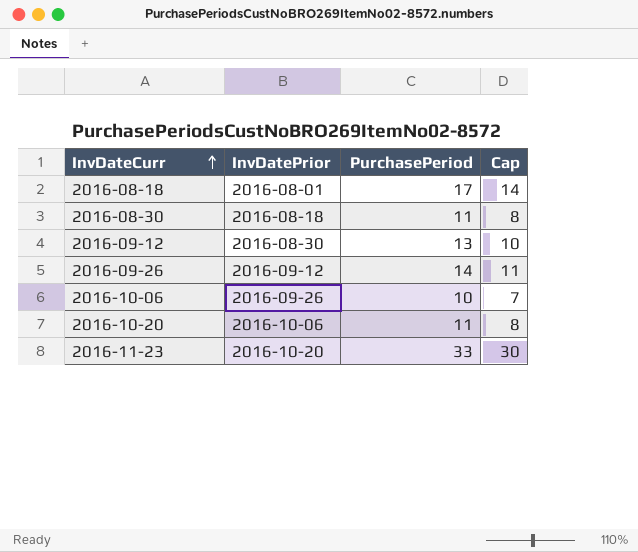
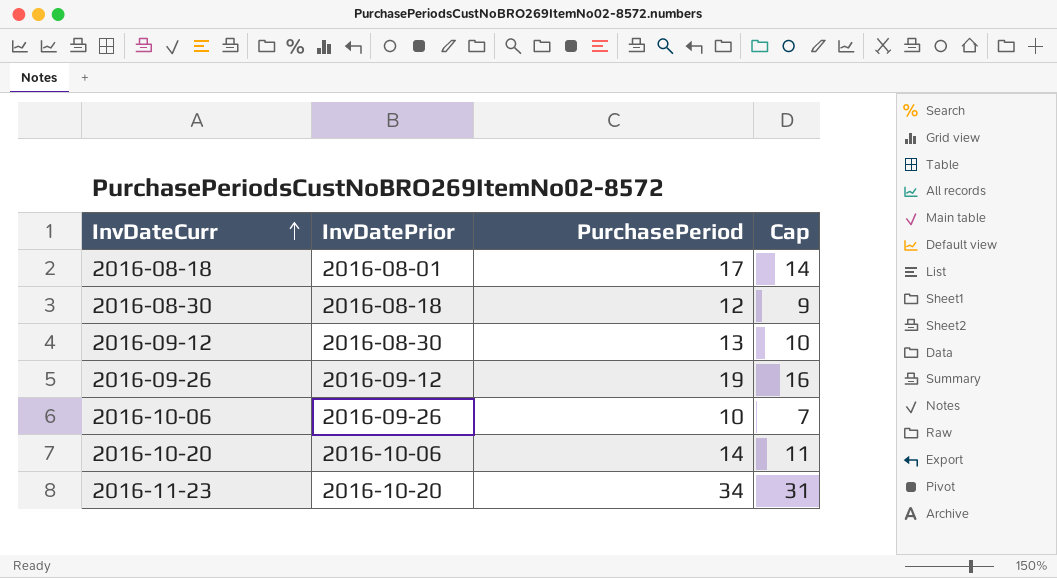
2016-08-30 | PurchasePeriod: 11 -> 12
2016-08-30 | Cap: 8 -> 9
2016-09-26 | PurchasePeriod: 14 -> 19
2016-09-26 | Cap: 11 -> 16
2016-10-20 | PurchasePeriod: 11 -> 14
2016-10-20 | Cap: 8 -> 11
2016-11-23 | PurchasePeriod: 33 -> 34
2016-11-23 | Cap: 30 -> 31

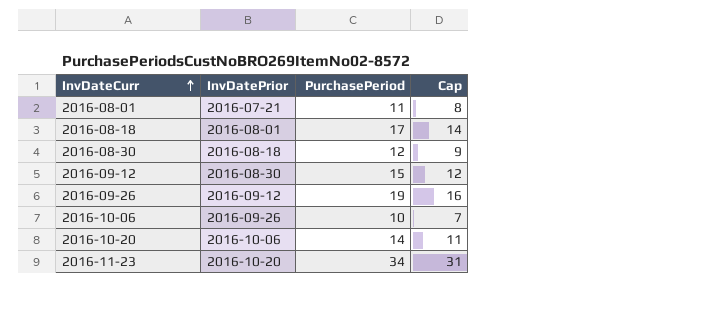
row 2016-08-01: none -> 2016-07-21 | 11 | 8
2016-09-12 | PurchasePeriod: 13 -> 15
2016-09-12 | Cap: 10 -> 12

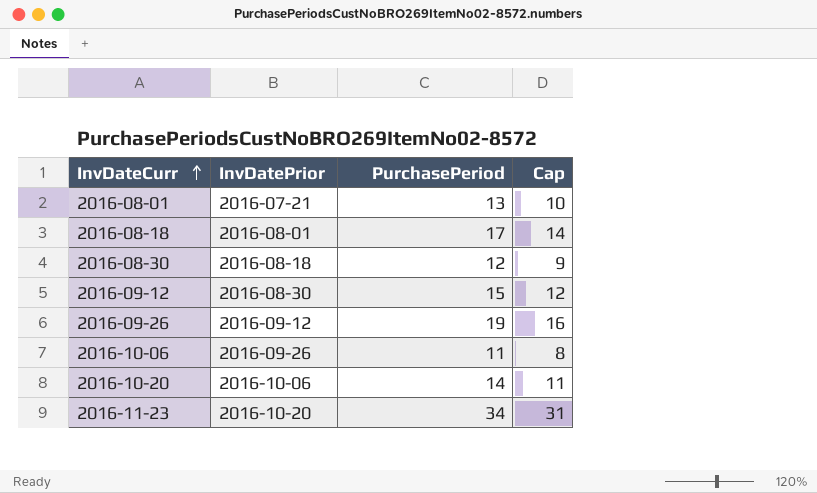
2016-08-01 | PurchasePeriod: 11 -> 13
2016-08-01 | Cap: 8 -> 10
2016-10-06 | PurchasePeriod: 10 -> 11
2016-10-06 | Cap: 7 -> 8

